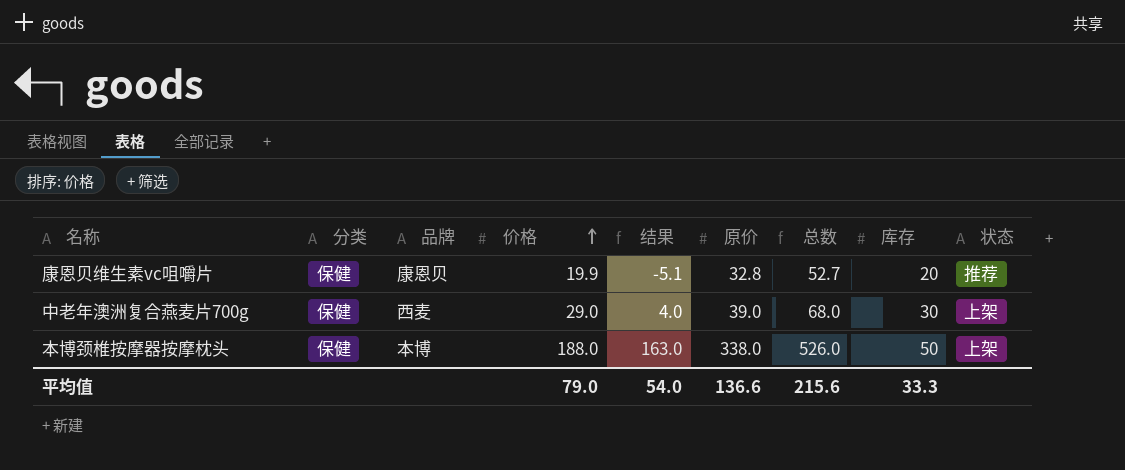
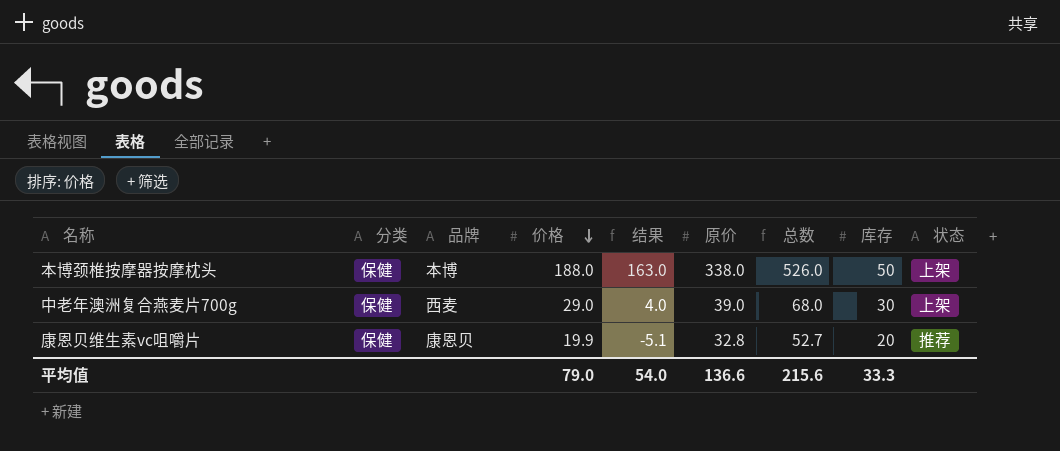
row order: 价格 ascending -> 价格 descending

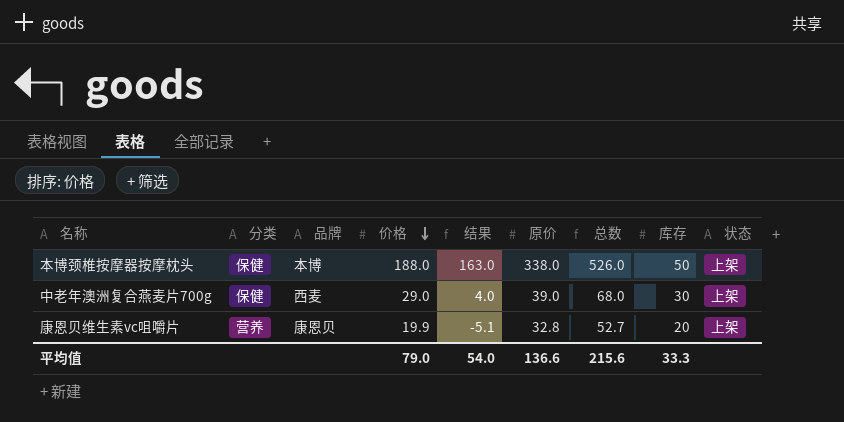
康恩贝维生素vc咀嚼片 | 分类: 保健 -> 营养
康恩贝维生素vc咀嚼片 | 状态: 推荐 -> 上架

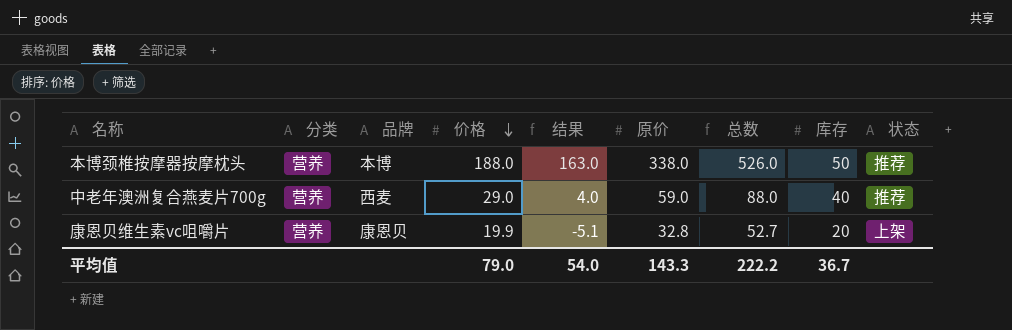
本博颈椎按摩器按摩枕头 | 分类: 保健 -> 营养
本博颈椎按摩器按摩枕头 | 状态: 上架 -> 推荐
中老年澳洲复合燕麦片700g | 分类: 保健 -> 营养
中老年澳洲复合燕麦片700g | 原价: 39.0 -> 59.0
中老年澳洲复合燕麦片700g | 总数: 68.0 -> 88.0
中老年澳洲复合燕麦片700g | 库存: 30 -> 40
中老年澳洲复合燕麦片700g | 状态: 上架 -> 推荐
平均值 | 原价: 136.6 -> 143.3
平均值 | 总数: 215.6 -> 222.2
平均值 | 库存: 33.3 -> 36.7

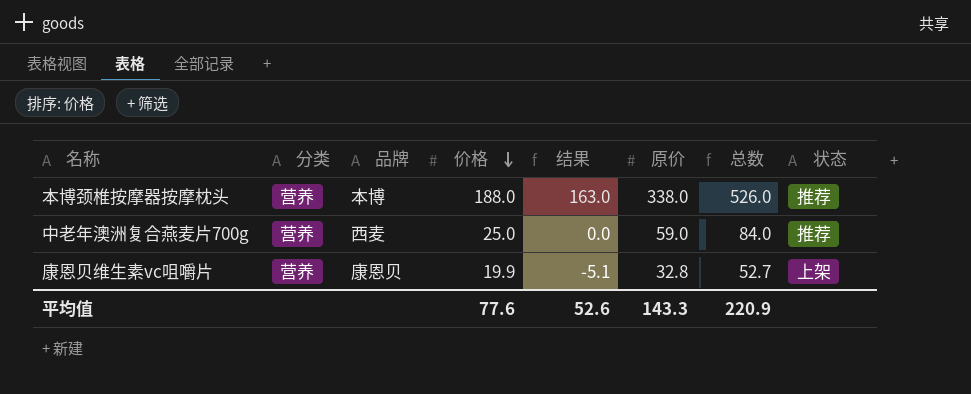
column 库存 | position: 8 -> none
中老年澳洲复合燕麦片700g | 价格: 29.0 -> 25.0
中老年澳洲复合燕麦片700g | 结果: 4.0 -> 0.0
中老年澳洲复合燕麦片700g | 总数: 88.0 -> 84.0
平均值 | 价格: 79.0 -> 77.6
平均值 | 结果: 54.0 -> 52.6
平均值 | 总数: 222.2 -> 220.9

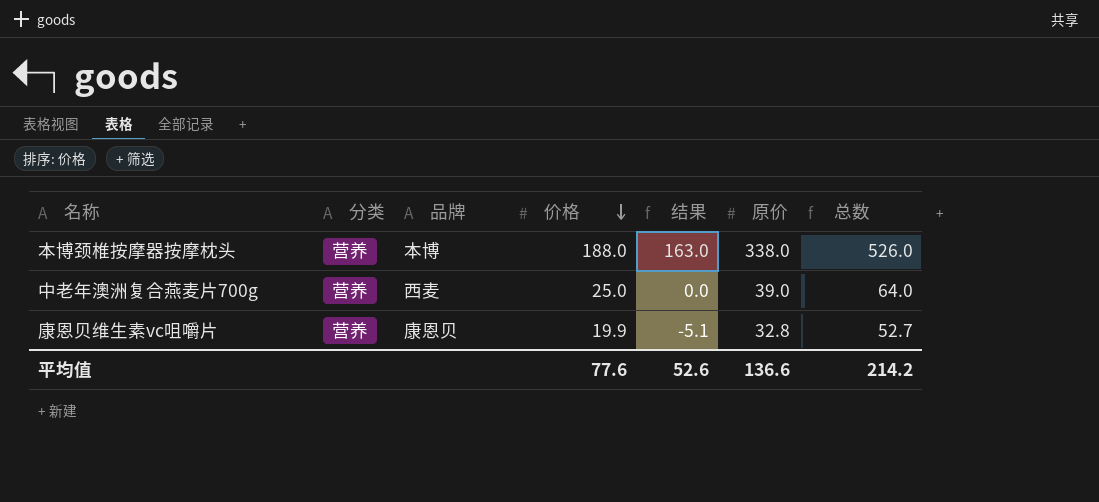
column 状态 | position: 8 -> none
中老年澳洲复合燕麦片700g | 原价: 59.0 -> 39.0
中老年澳洲复合燕麦片700g | 总数: 84.0 -> 64.0
平均值 | 原价: 143.3 -> 136.6
平均值 | 总数: 220.9 -> 214.2

